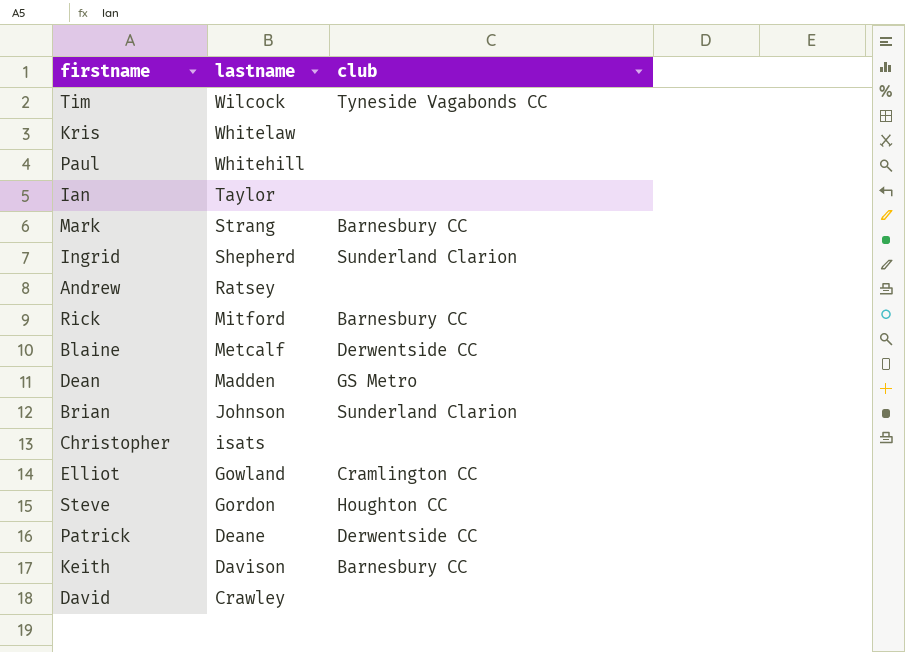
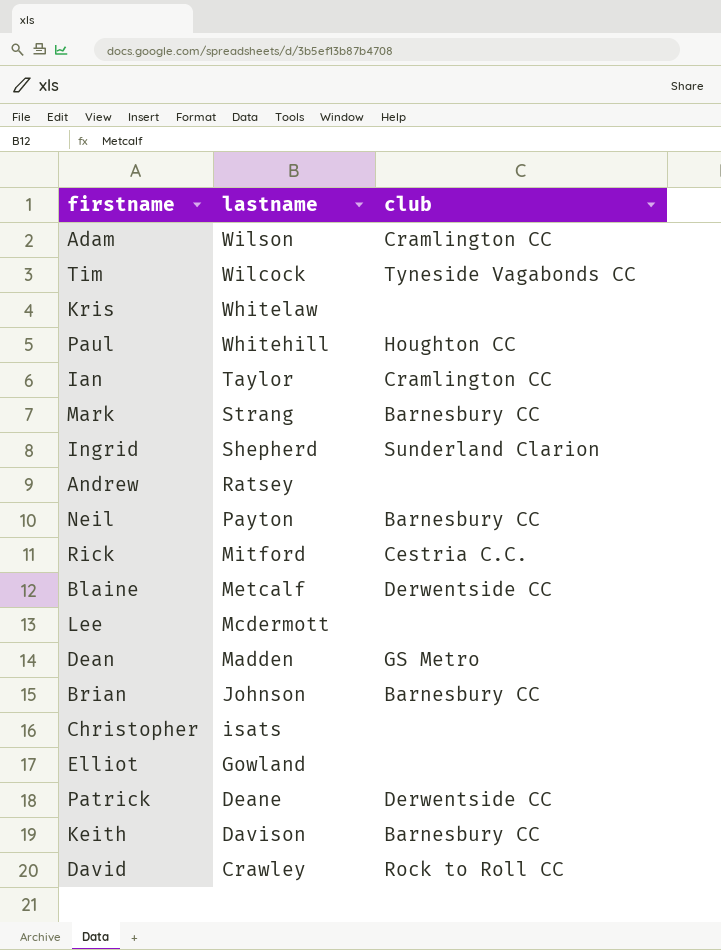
row Steve: Gordon | Houghton CC -> none
row Adam: none -> Wilson | Cramlington CC
Paul | club: none -> Houghton CC
Ian | club: none -> Cramlington CC
row Neil: none -> Payton | Barnesbury CC
Rick | club: Barnesbury CC -> Cestria C.C.
row Lee: none -> Mcdermott | none
Brian | club: Sunderland Clarion -> Barnesbury CC
Elliot | club: Cramlington CC -> none
David | club: none -> Rock to Roll CC

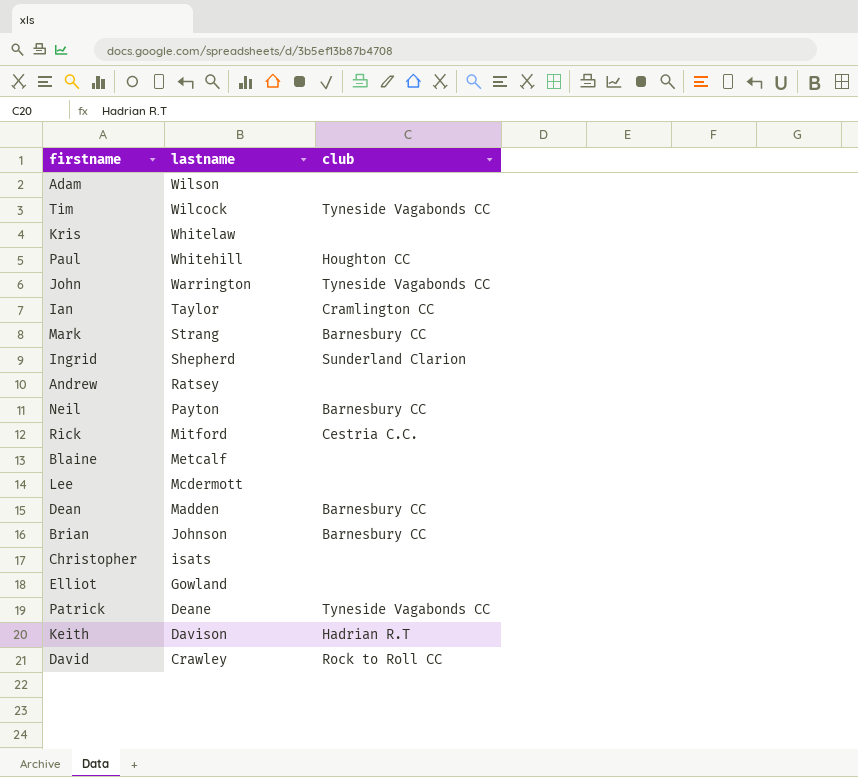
Adam | club: Cramlington CC -> none
row John: none -> Warrington | Tyneside Vagabonds CC
Blaine | club: Derwentside CC -> none
Dean | club: GS Metro -> Barnesbury CC
Patrick | club: Derwentside CC -> Tyneside Vagabonds CC
Keith | club: Barnesbury CC -> Hadrian R.T

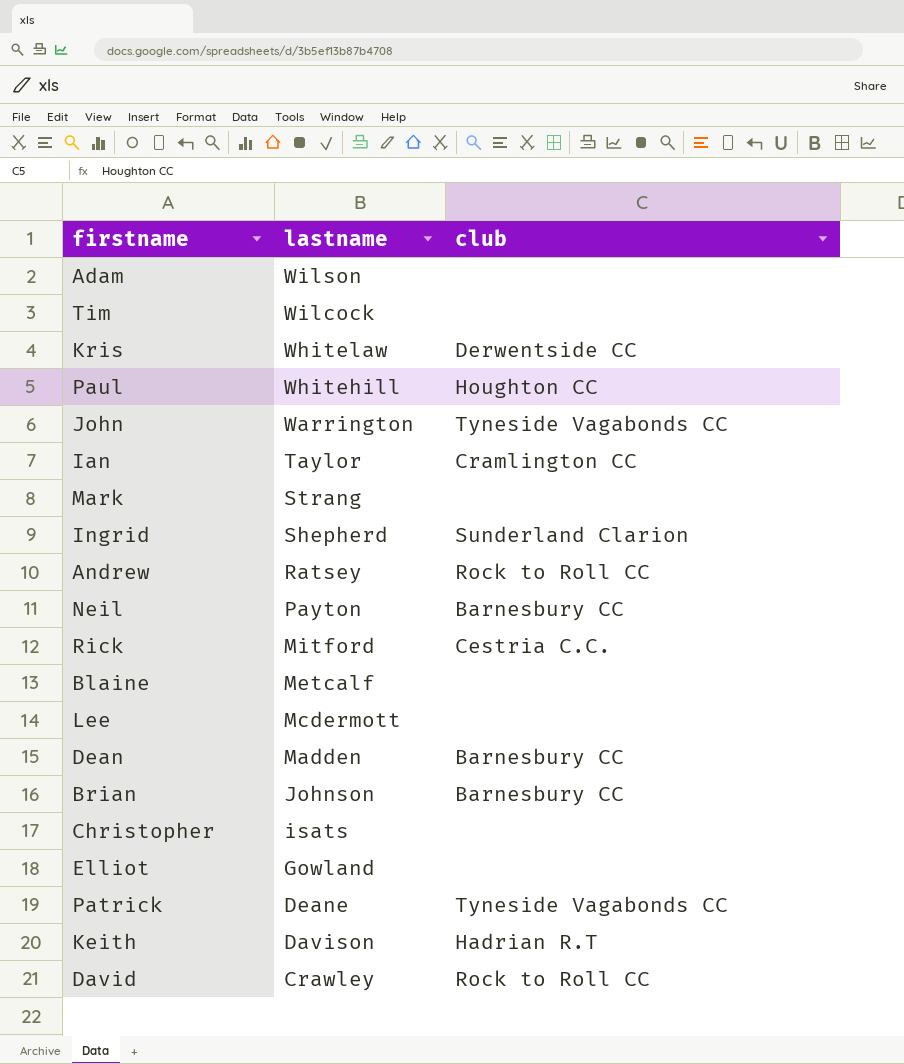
Tim | club: Tyneside Vagabonds CC -> none
Kris | club: none -> Derwentside CC
Mark | club: Barnesbury CC -> none
Andrew | club: none -> Rock to Roll CC

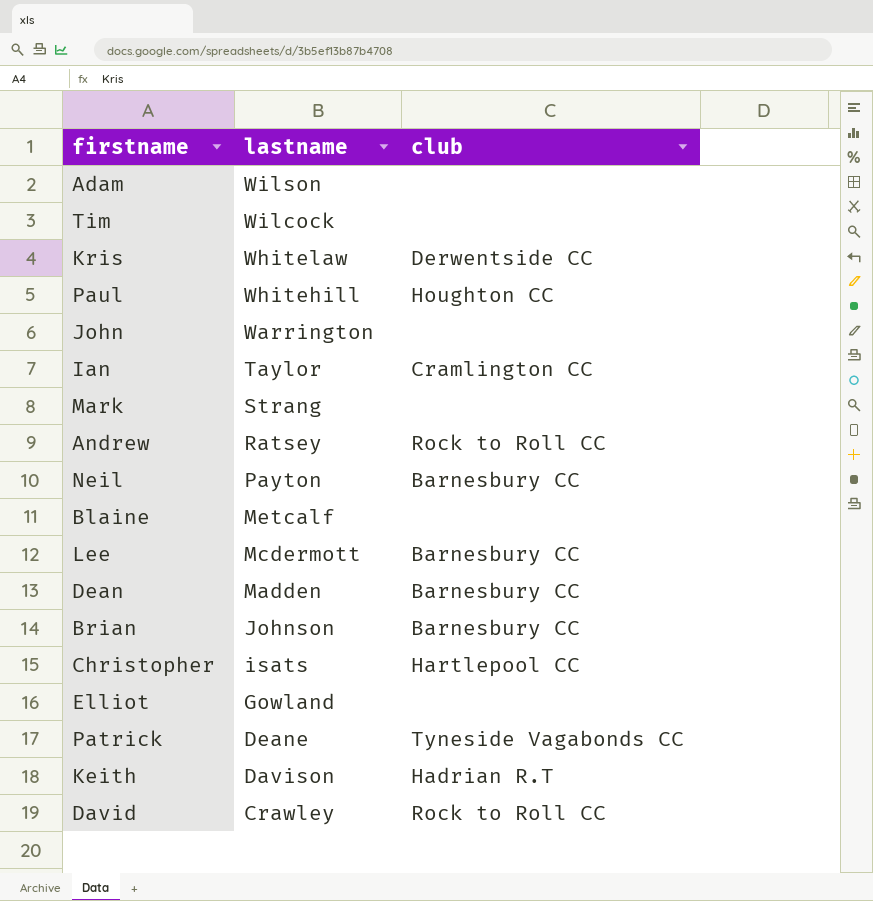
row Ingrid: Shepherd | Sunderland Clarion -> none
row Rick: Mitford | Cestria C.C. -> none
John | club: Tyneside Vagabonds CC -> none
Lee | club: none -> Barnesbury CC
Christopher | club: none -> Hartlepool CC

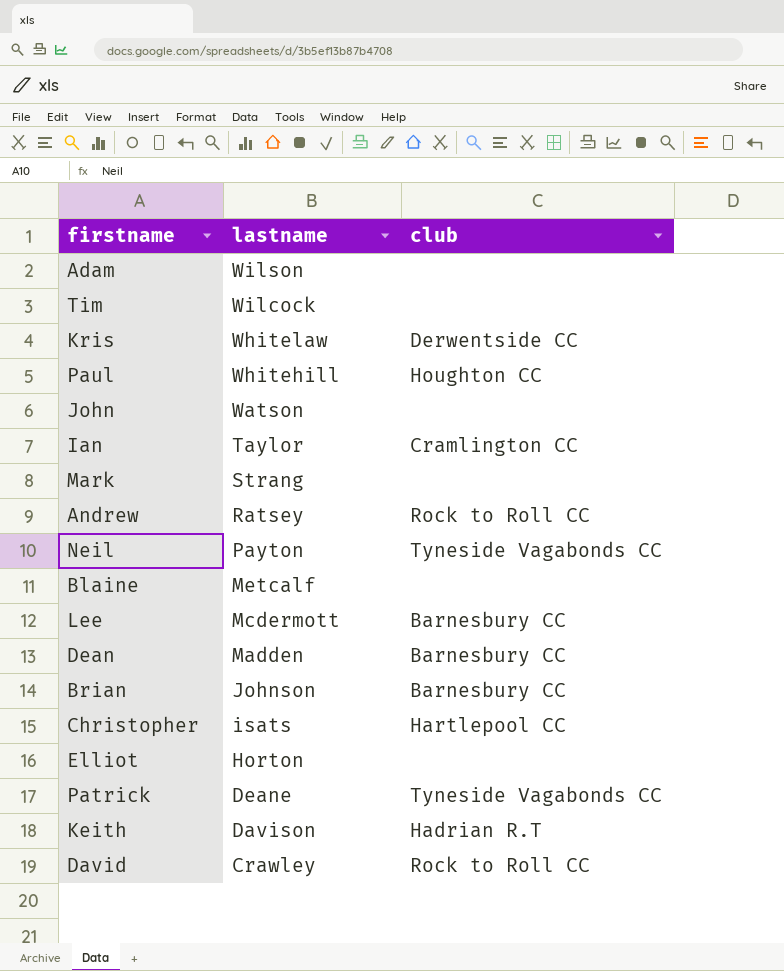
John | lastname: Warrington -> Watson
Neil | club: Barnesbury CC -> Tyneside Vagabonds CC
Elliot | lastname: Gowland -> Horton

